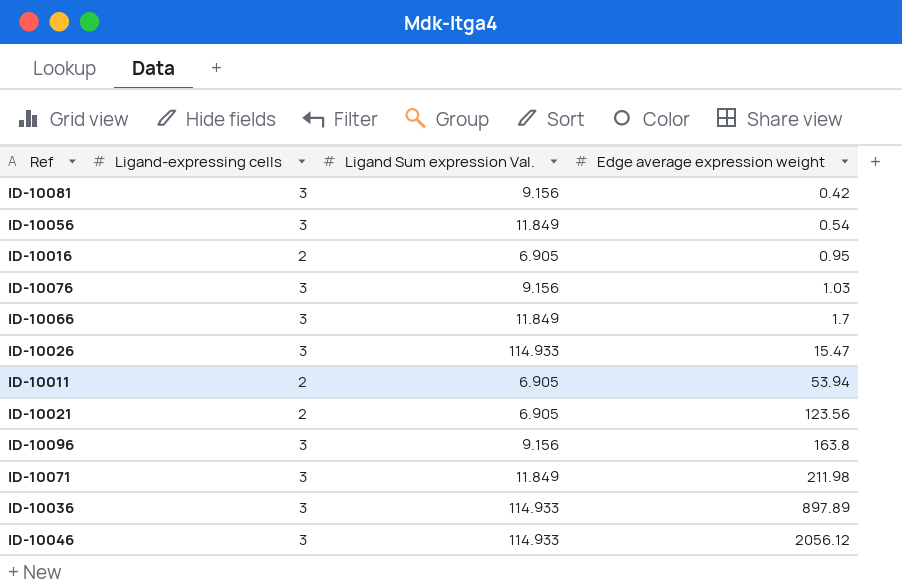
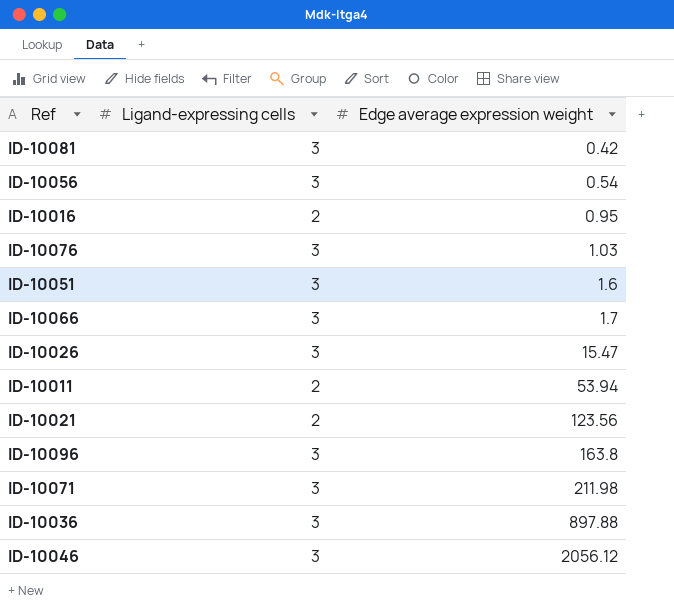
column Ligand Sum expression Val. | position: 3 -> none
row ID-10051: none -> 3 | 1.6
ID-10036 | Edge average expression weight: 897.89 -> 897.88

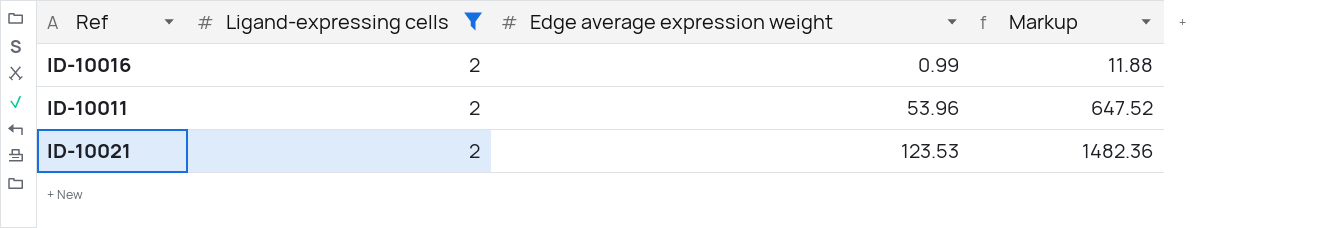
filter: none -> Ligand-expressing cells = 2
column Markup | formula: none -> [Edge average expression weight] * 12
ID-10016 | Edge average expression weight: 0.95 -> 0.99
ID-10011 | Edge average expression weight: 53.94 -> 53.96
ID-10021 | Edge average expression weight: 123.56 -> 123.53

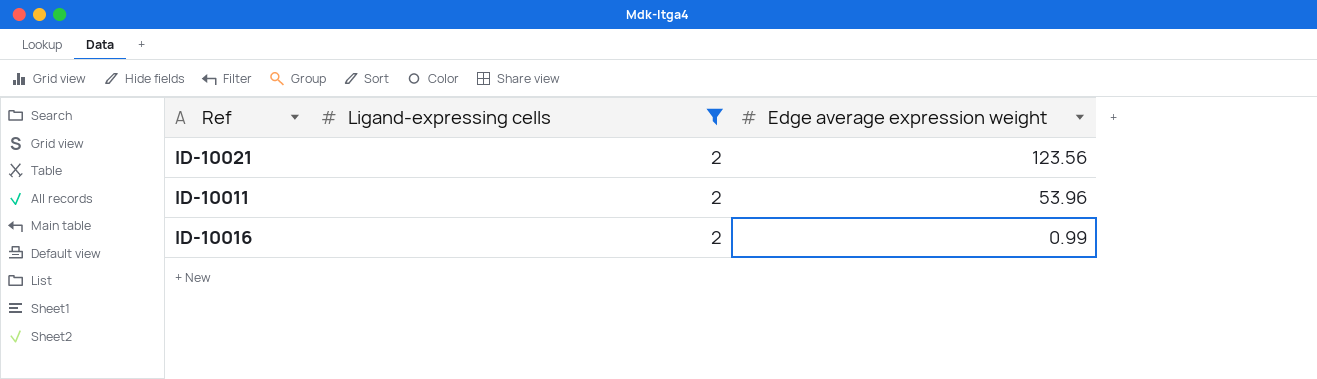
row order: Edge average expression weight ascending -> Edge average expression weight descending
column Markup | formula: [Edge average expression weight] * 12 -> none
ID-10021 | Edge average expression weight: 123.53 -> 123.56

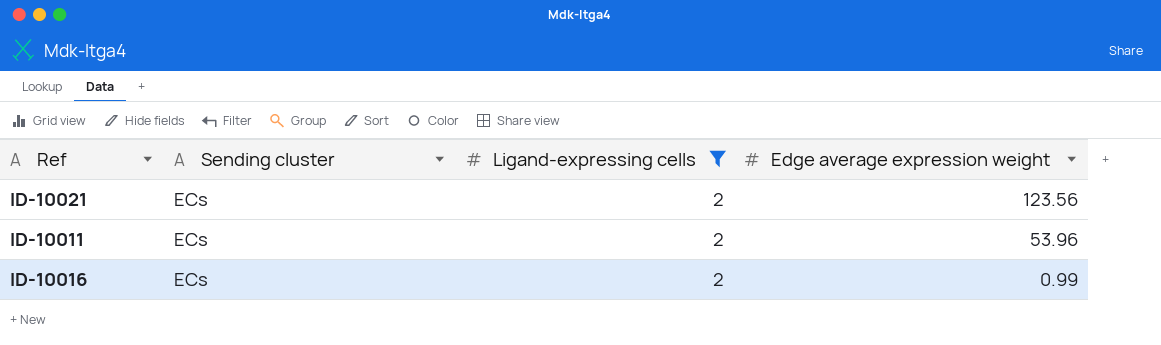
column Sending cluster | position: none -> 2

